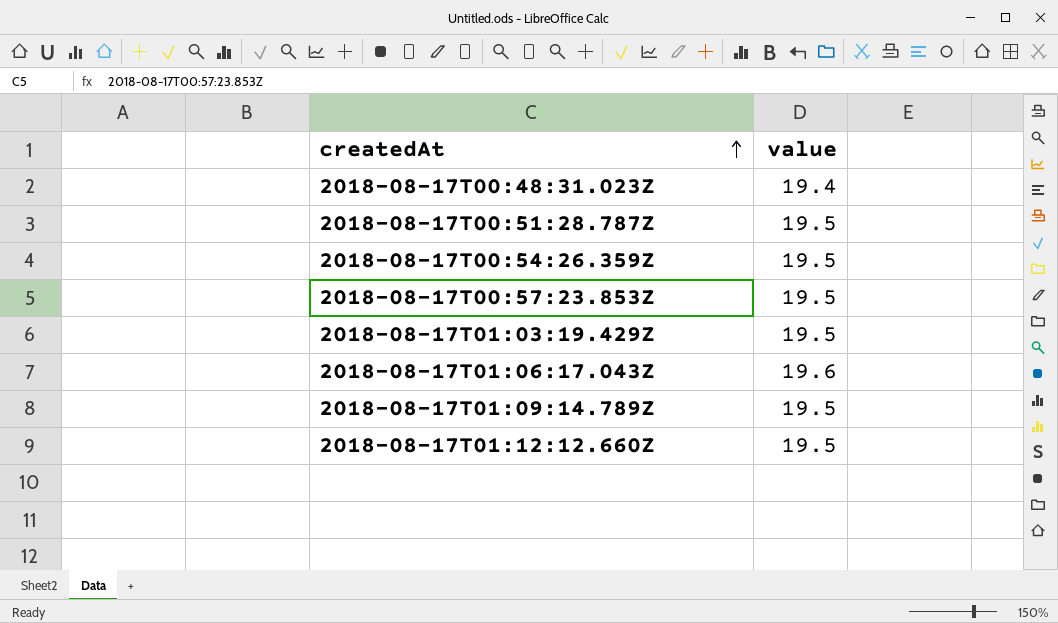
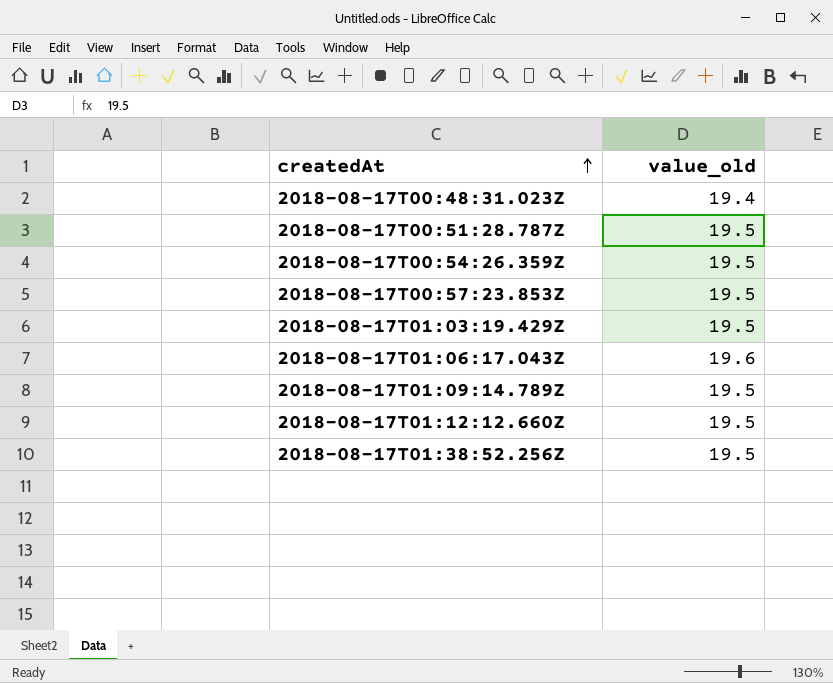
column name: value -> value_old
row 2018-08-17T01:38:52.256Z: none -> 19.5

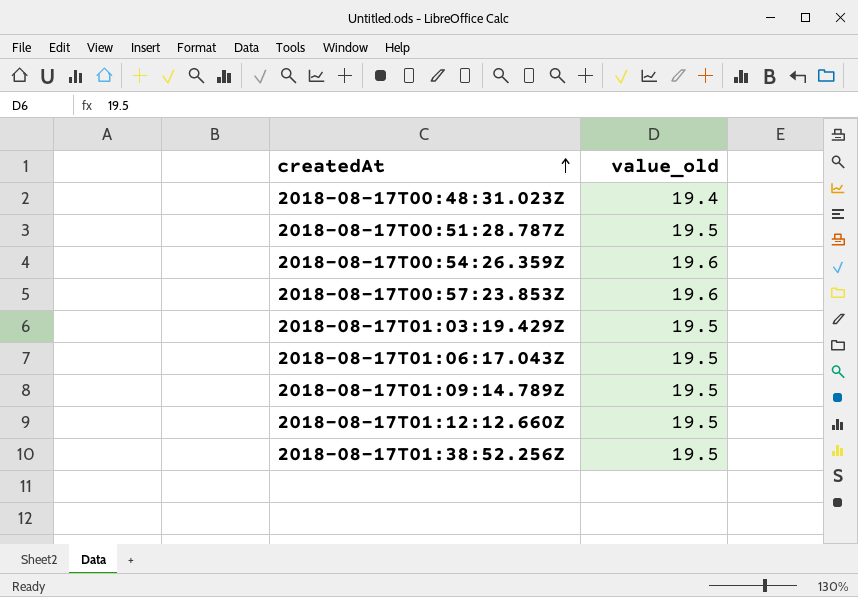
2018-08-17T00:54:26.359Z | value_old: 19.5 -> 19.6
2018-08-17T00:57:23.853Z | value_old: 19.5 -> 19.6
2018-08-17T01:06:17.043Z | value_old: 19.6 -> 19.5

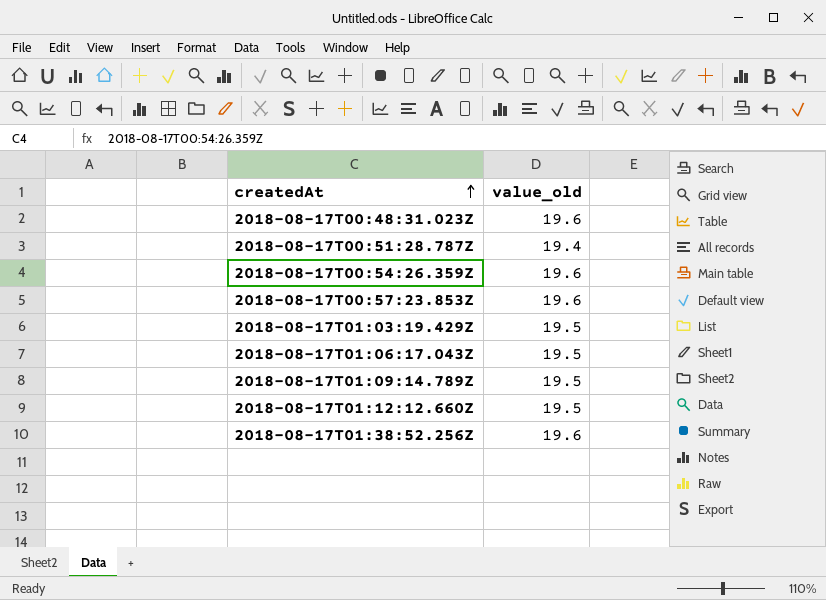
2018-08-17T00:48:31.023Z | value_old: 19.4 -> 19.6
2018-08-17T00:51:28.787Z | value_old: 19.5 -> 19.4
2018-08-17T01:38:52.256Z | value_old: 19.5 -> 19.6

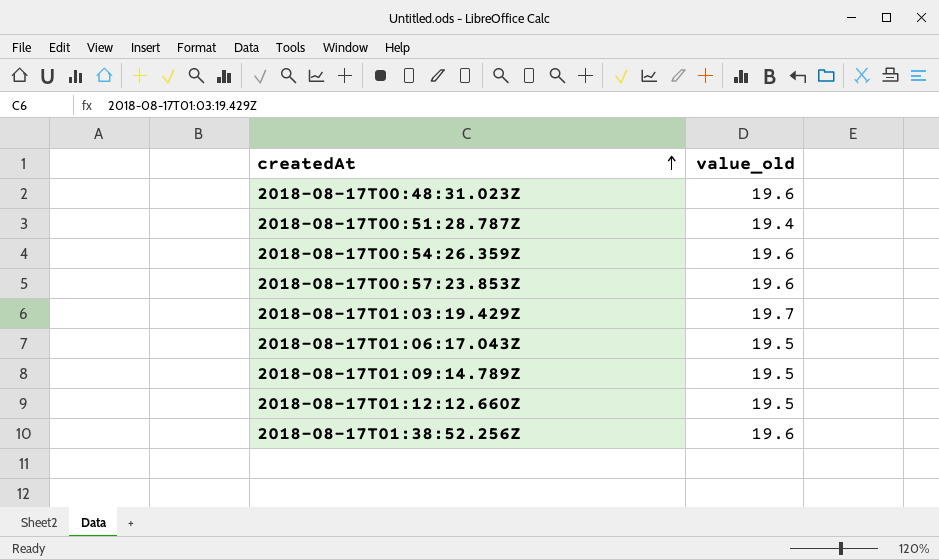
2018-08-17T01:03:19.429Z | value_old: 19.5 -> 19.7

